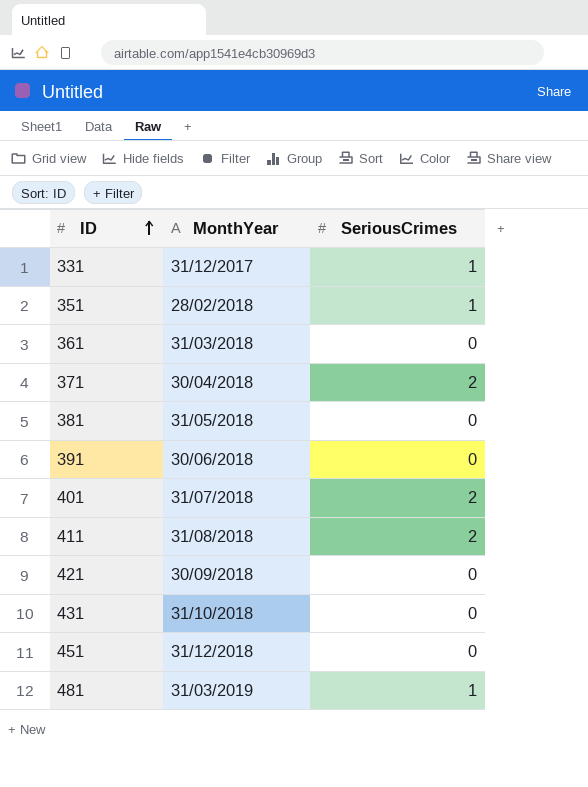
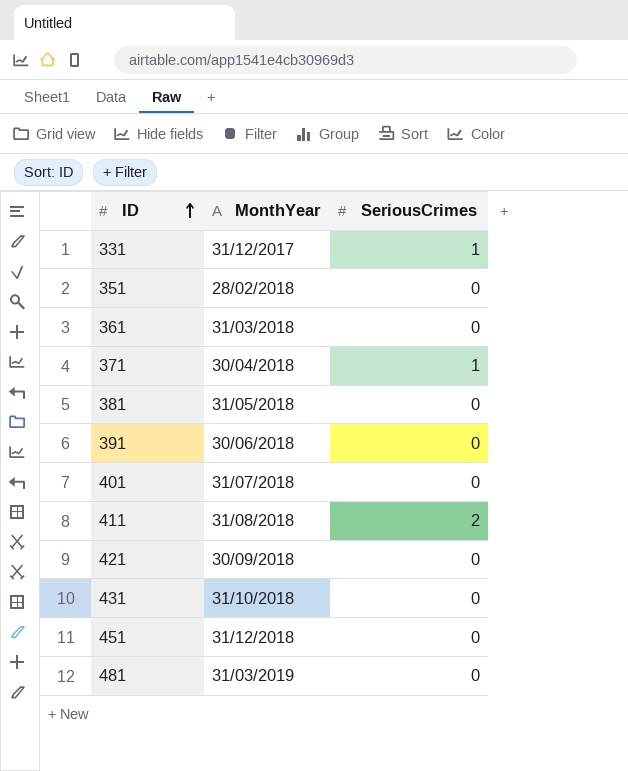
351 | SeriousCrimes: 1 -> 0
371 | SeriousCrimes: 2 -> 1
401 | SeriousCrimes: 2 -> 0
481 | SeriousCrimes: 1 -> 0

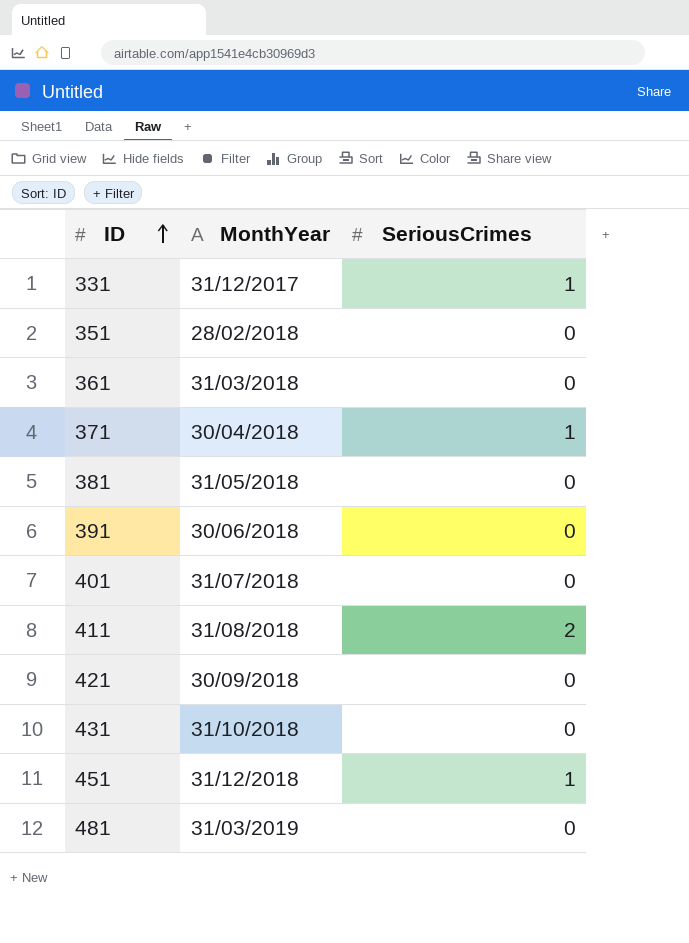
451 | SeriousCrimes: 0 -> 1

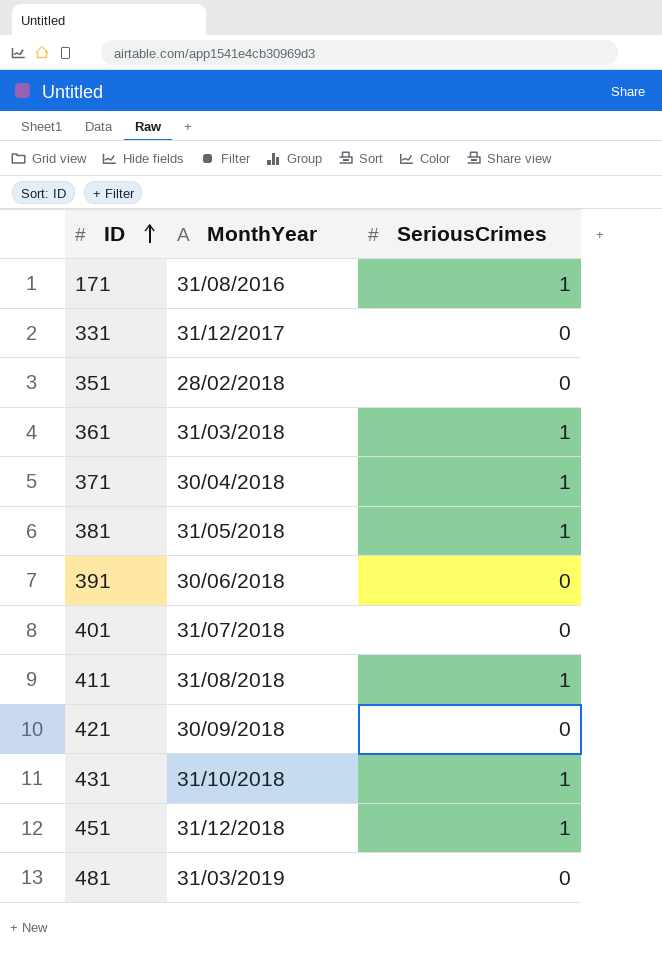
row 171: none -> 31/08/2016 | 1
331 | SeriousCrimes: 1 -> 0
361 | SeriousCrimes: 0 -> 1
381 | SeriousCrimes: 0 -> 1
411 | SeriousCrimes: 2 -> 1
431 | SeriousCrimes: 0 -> 1

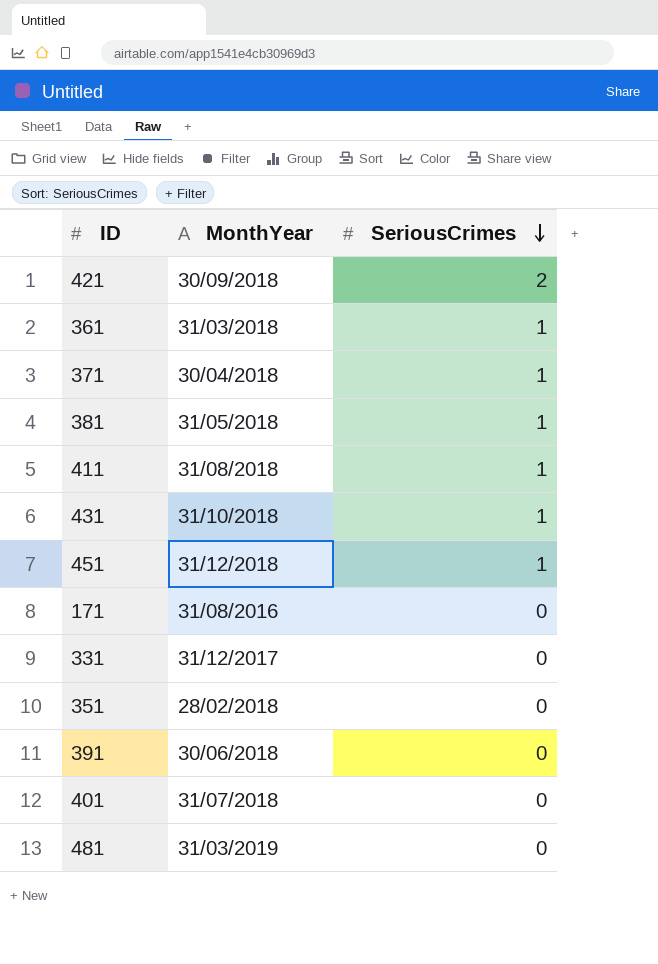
row order: ID ascending -> SeriousCrimes descending
421 | SeriousCrimes: 0 -> 2
171 | SeriousCrimes: 1 -> 0

